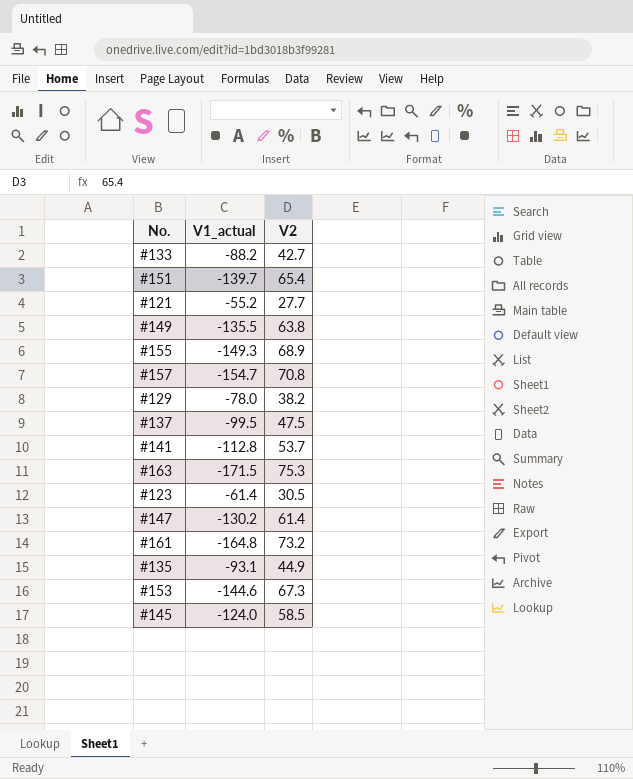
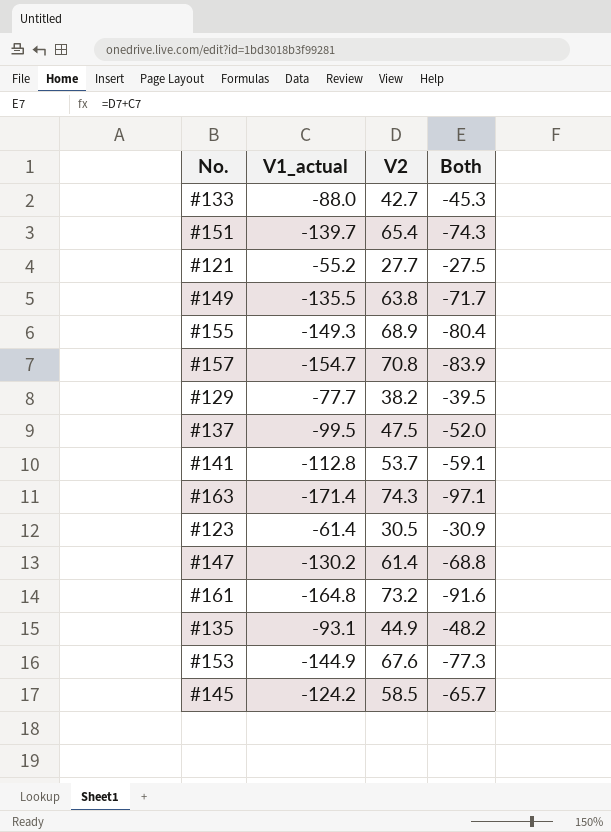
column Both | formula: none -> [V1_actual] + [V2]
#133 | V1_actual: -88.2 -> -88.0
#129 | V1_actual: -78.0 -> -77.7
#163 | V1_actual: -171.5 -> -171.4
#163 | V2: 75.3 -> 74.3
#153 | V1_actual: -144.6 -> -144.9
#153 | V2: 67.3 -> 67.6
#145 | V1_actual: -124.0 -> -124.2

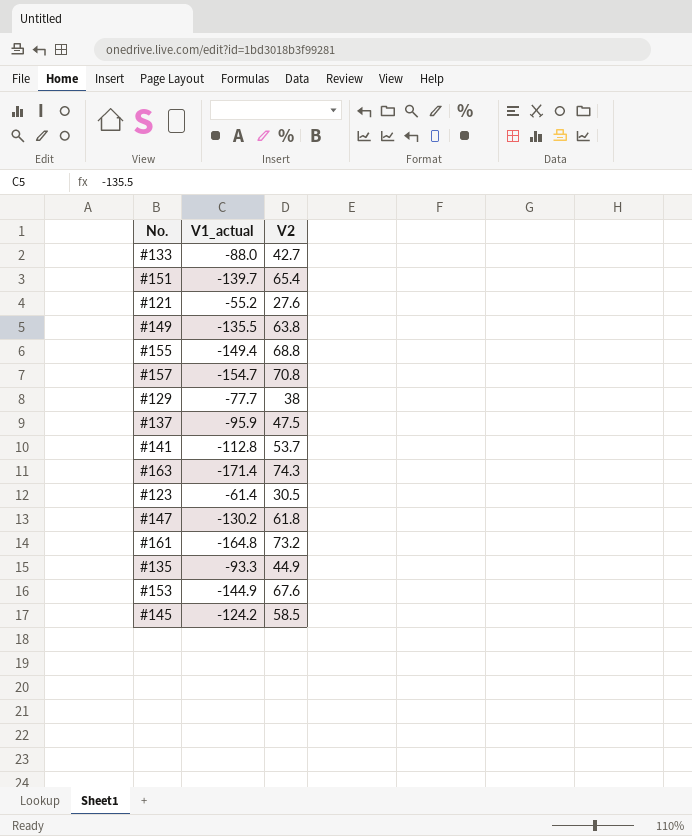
column Both | formula: [V1_actual] + [V2] -> none
#121 | V2: 27.7 -> 27.6
#155 | V1_actual: -149.3 -> -149.4
#155 | V2: 68.9 -> 68.8
#129 | V2: 38.2 -> 38
#137 | V1_actual: -99.5 -> -95.9
#147 | V2: 61.4 -> 61.8
#135 | V1_actual: -93.1 -> -93.3

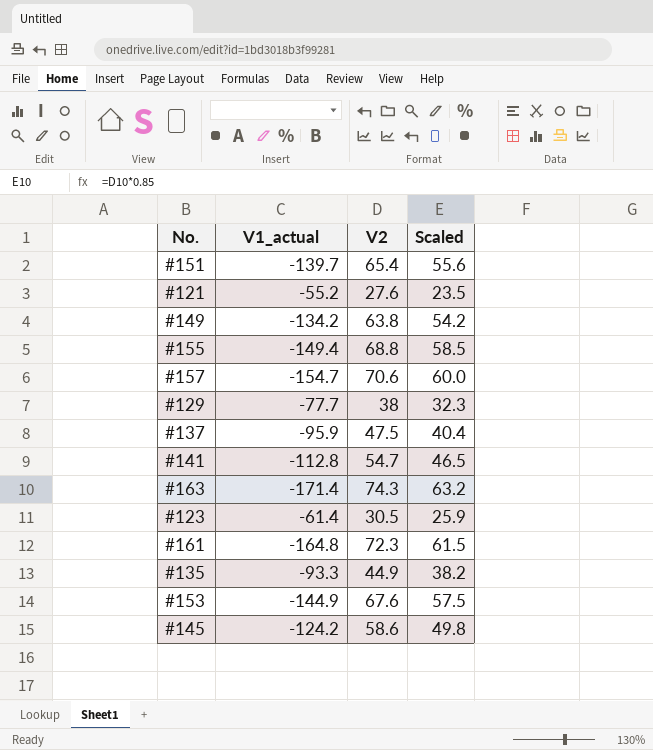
column Scaled | formula: none -> [V2] * 0.85
row #133: -88.0 | 42.7 -> none
row #147: -130.2 | 61.8 -> none
#149 | V1_actual: -135.5 -> -134.2
#157 | V2: 70.8 -> 70.6
#141 | V2: 53.7 -> 54.7
#161 | V2: 73.2 -> 72.3
#145 | V2: 58.5 -> 58.6

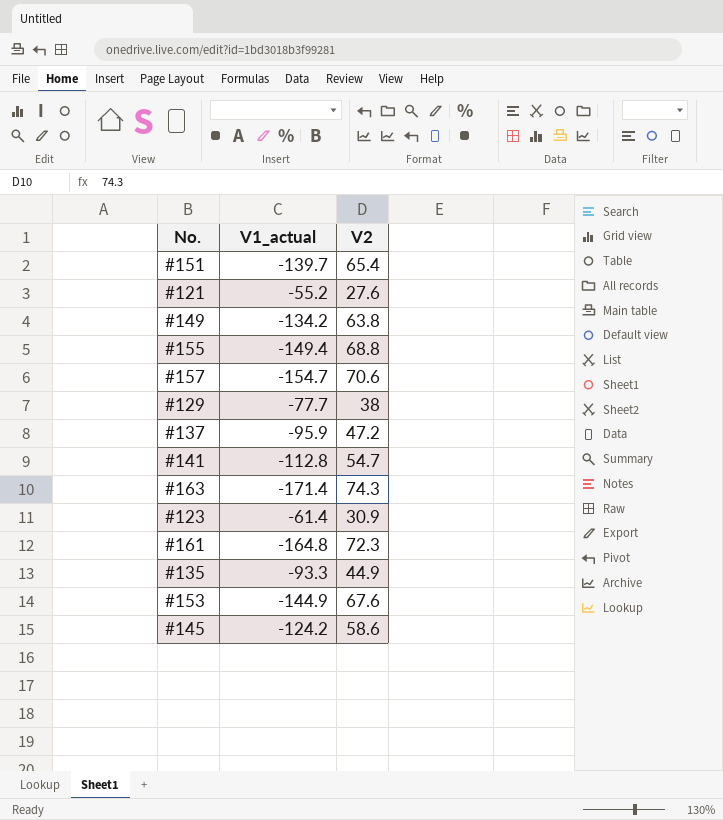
column Scaled | formula: [V2] * 0.85 -> none
#137 | V2: 47.5 -> 47.2
#123 | V2: 30.5 -> 30.9

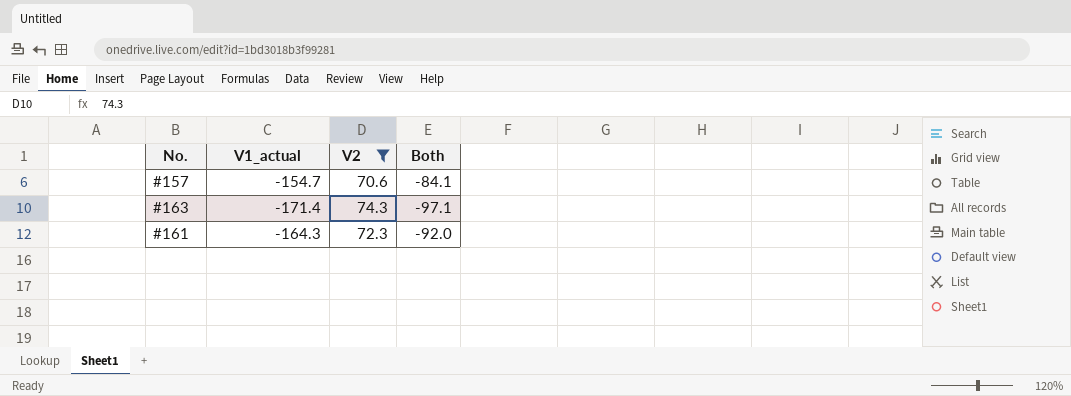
filter: none -> V2 >= 70.6
column Both | formula: none -> [V1_actual] + [V2]
#161 | V1_actual: -164.8 -> -164.3

